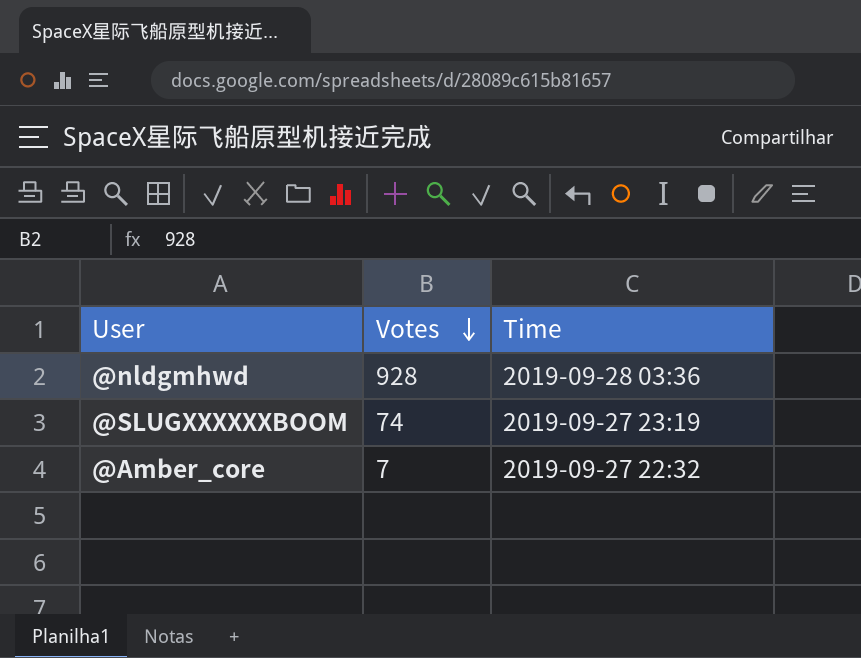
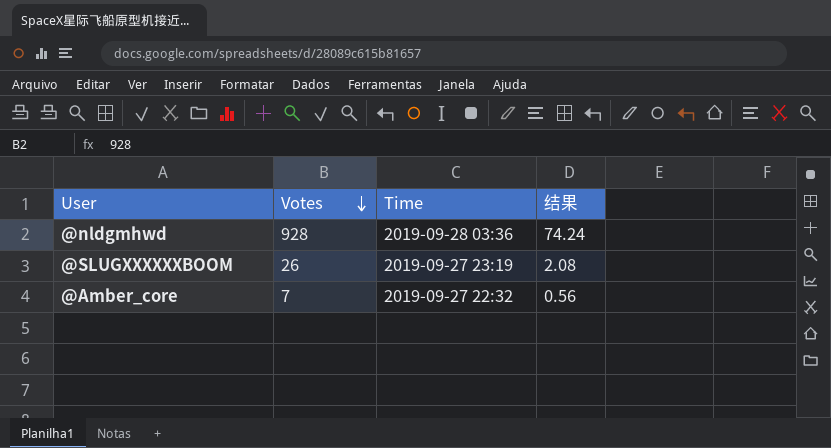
column 结果 | formula: none -> [Votes] * 0.08
@SLUGXXXXXXBOOM | Votes: 74 -> 26

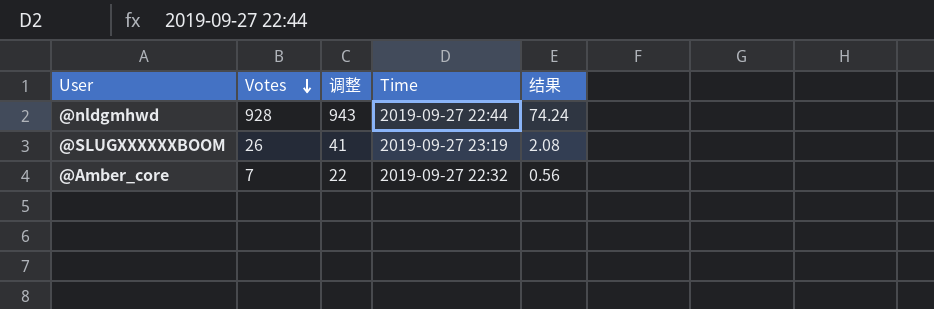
column 调整 | formula: none -> [Votes] + 15
@nldgmhwd | Time: 2019-09-28 03:36 -> 2019-09-27 22:44

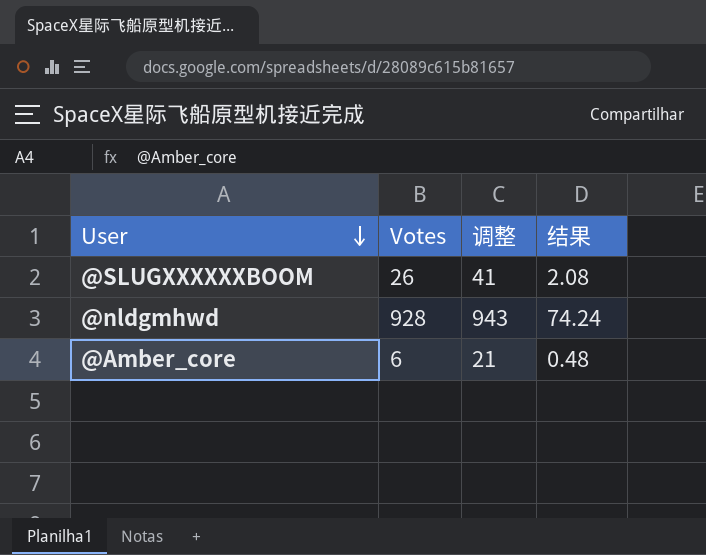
row order: Votes descending -> User descending
column Time | position: 4 -> none
@Amber_core | Votes: 7 -> 6
@Amber_core | 调整: 22 -> 21
@Amber_core | 结果: 0.56 -> 0.48

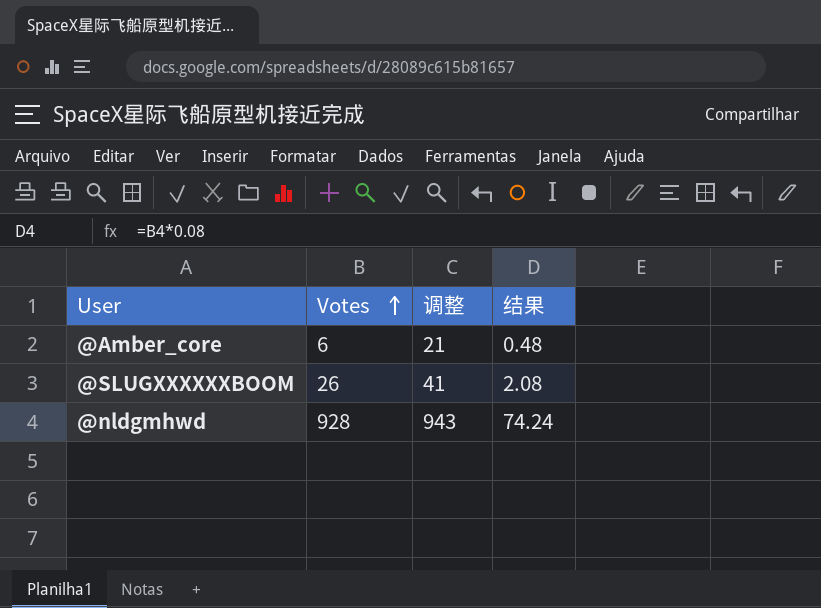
row order: User descending -> Votes ascending

